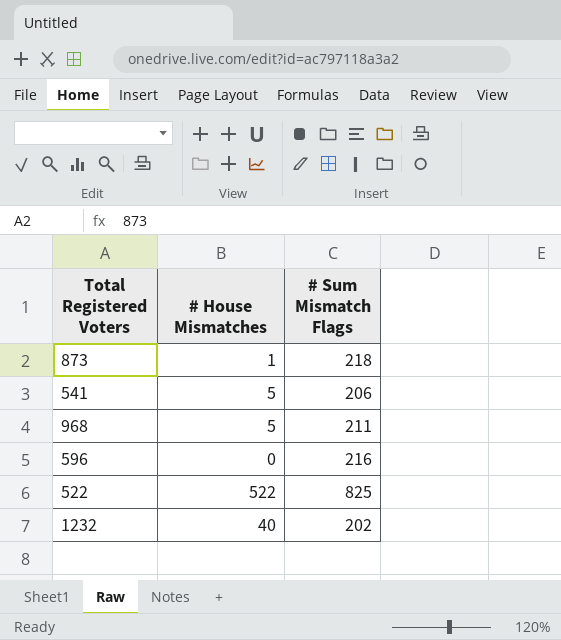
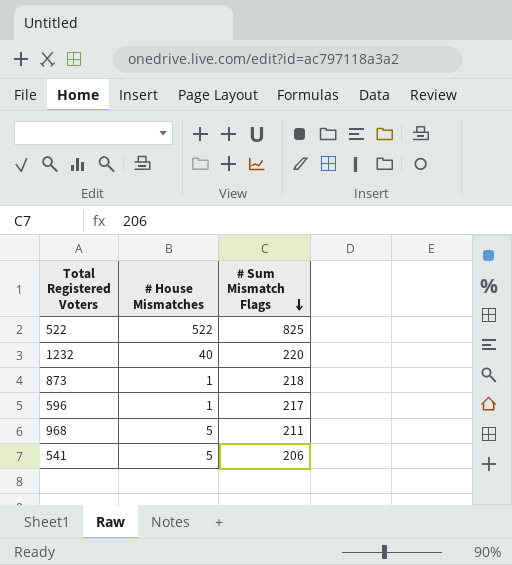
row order: none -> # Sum Mismatch Flags descending
1232 | # Sum Mismatch Flags: 202 -> 220
596 | # House Mismatches: 0 -> 1
596 | # Sum Mismatch Flags: 216 -> 217

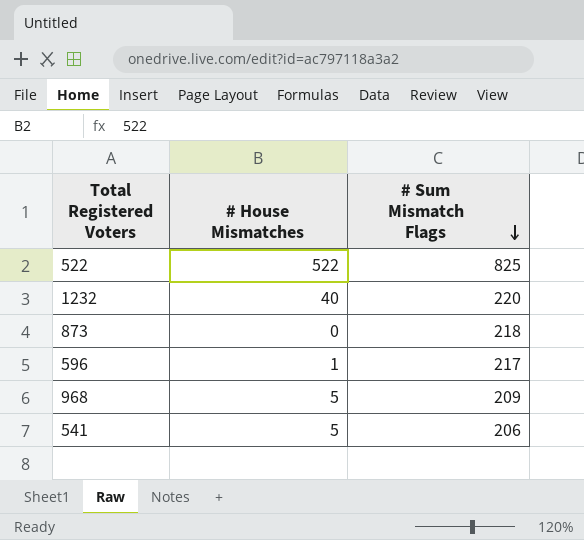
873 | # House Mismatches: 1 -> 0
968 | # Sum Mismatch Flags: 211 -> 209

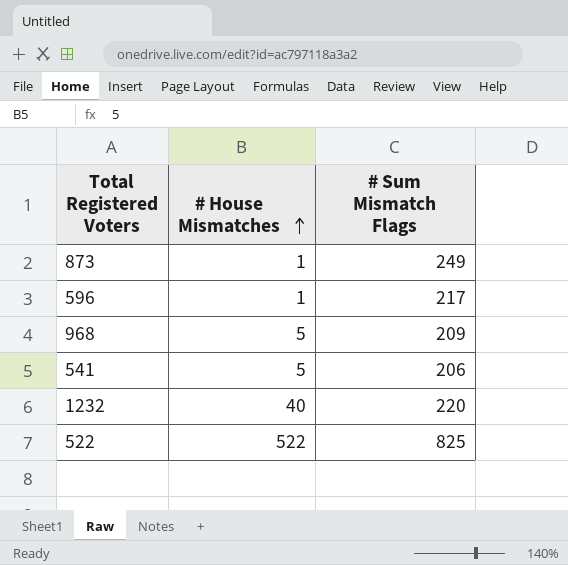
row order: # Sum Mismatch Flags descending -> # House Mismatches ascending
873 | # House Mismatches: 0 -> 1
873 | # Sum Mismatch Flags: 218 -> 249

